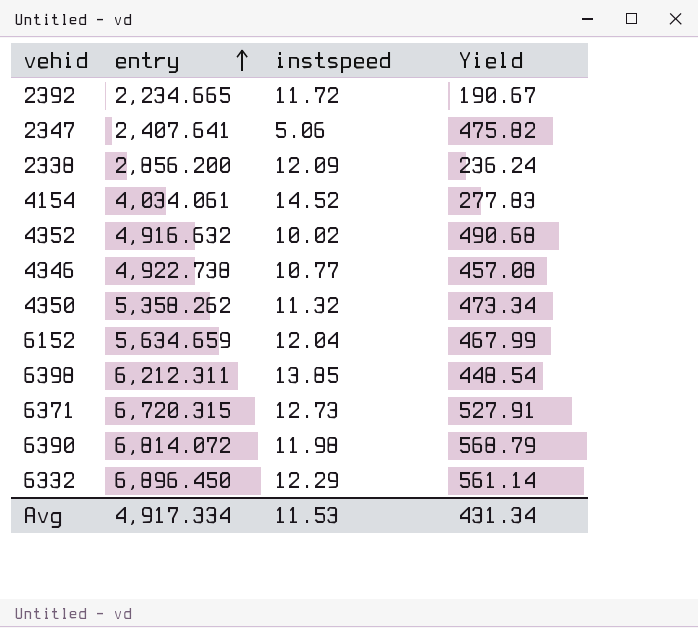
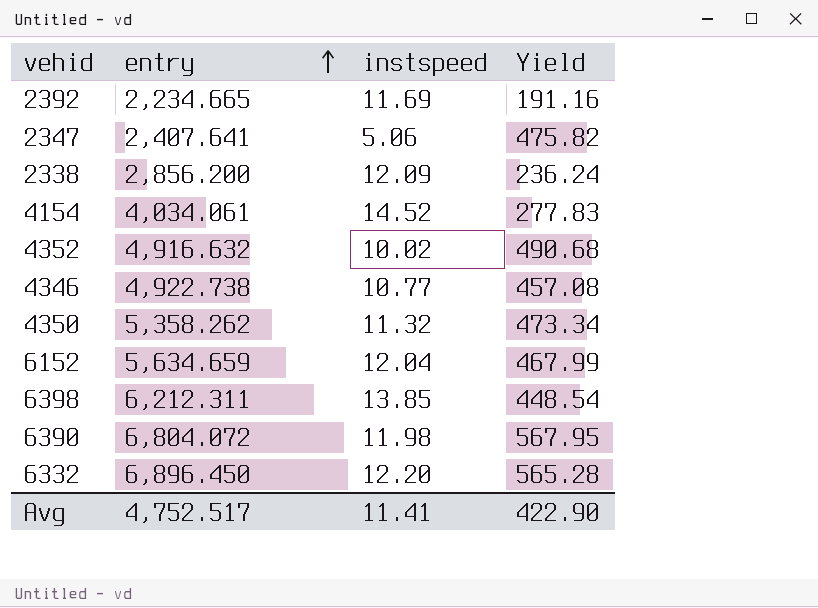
row 6371: 6,720.315 | 12.73 | 527.91 -> none
2392 | instspeed: 11.72 -> 11.69
2392 | Yield: 190.67 -> 191.16
6390 | entry: 6,814.072 -> 6,804.072
6390 | Yield: 568.79 -> 567.95
6332 | instspeed: 12.29 -> 12.20
6332 | Yield: 561.14 -> 565.28
Avg | entry: 4,917.334 -> 4,752.517
Avg | instspeed: 11.53 -> 11.41
Avg | Yield: 431.34 -> 422.90

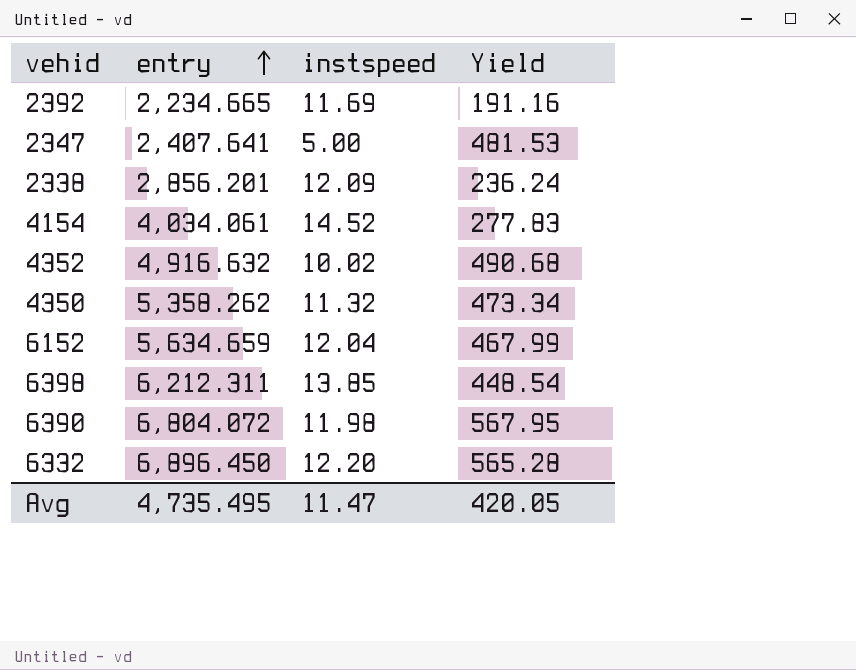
row 4346: 4,922.738 | 10.77 | 457.08 -> none
2347 | instspeed: 5.06 -> 5.00
2347 | Yield: 475.82 -> 481.53
2338 | entry: 2,856.200 -> 2,856.201
Avg | entry: 4,752.517 -> 4,735.495
Avg | instspeed: 11.41 -> 11.47
Avg | Yield: 422.90 -> 420.05

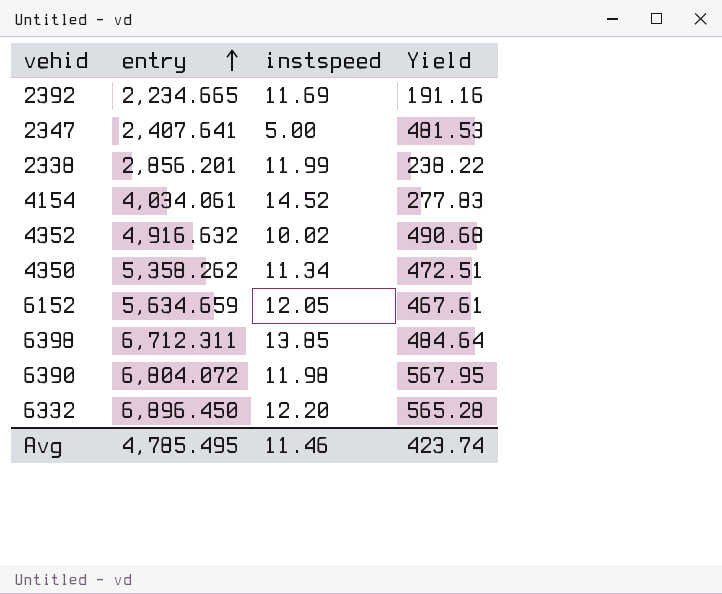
2338 | instspeed: 12.09 -> 11.99
2338 | Yield: 236.24 -> 238.22
4350 | instspeed: 11.32 -> 11.34
4350 | Yield: 473.34 -> 472.51
6152 | instspeed: 12.04 -> 12.05
6152 | Yield: 467.99 -> 467.61
6398 | entry: 6,212.311 -> 6,712.311
6398 | Yield: 448.54 -> 484.64
Avg | entry: 4,735.495 -> 4,785.495
Avg | instspeed: 11.47 -> 11.46
Avg | Yield: 420.05 -> 423.74

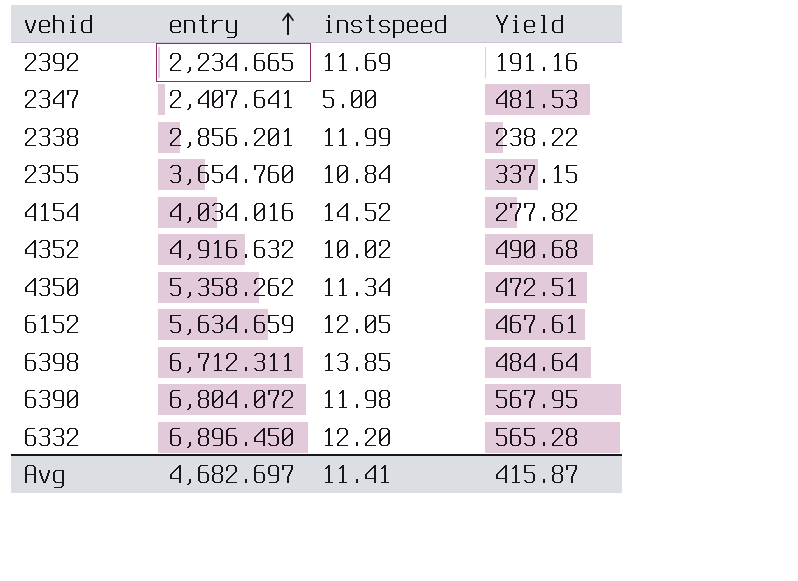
row 2355: none -> 3,654.760 | 10.84 | 337.15
4154 | entry: 4,034.061 -> 4,034.016
4154 | Yield: 277.83 -> 277.82
Avg | entry: 4,785.495 -> 4,682.697
Avg | instspeed: 11.46 -> 11.41
Avg | Yield: 423.74 -> 415.87

